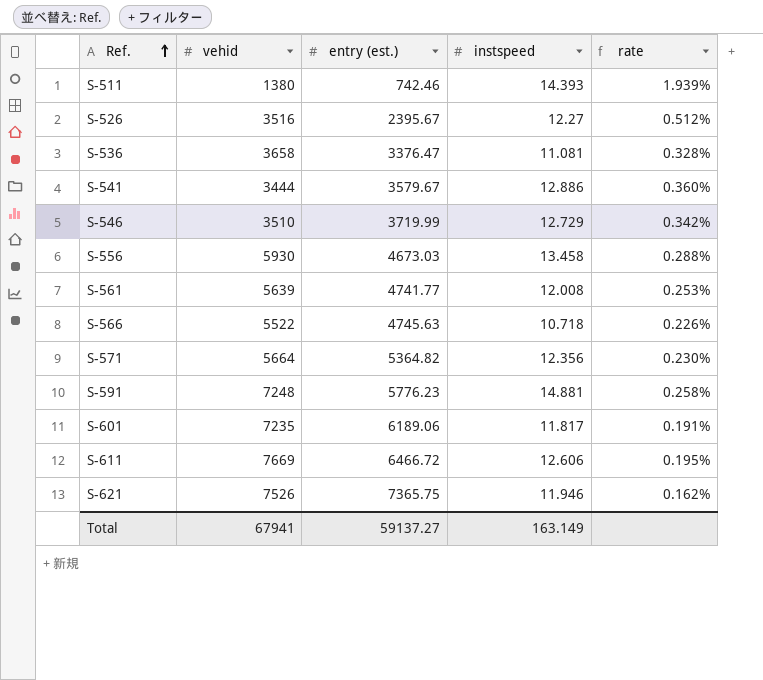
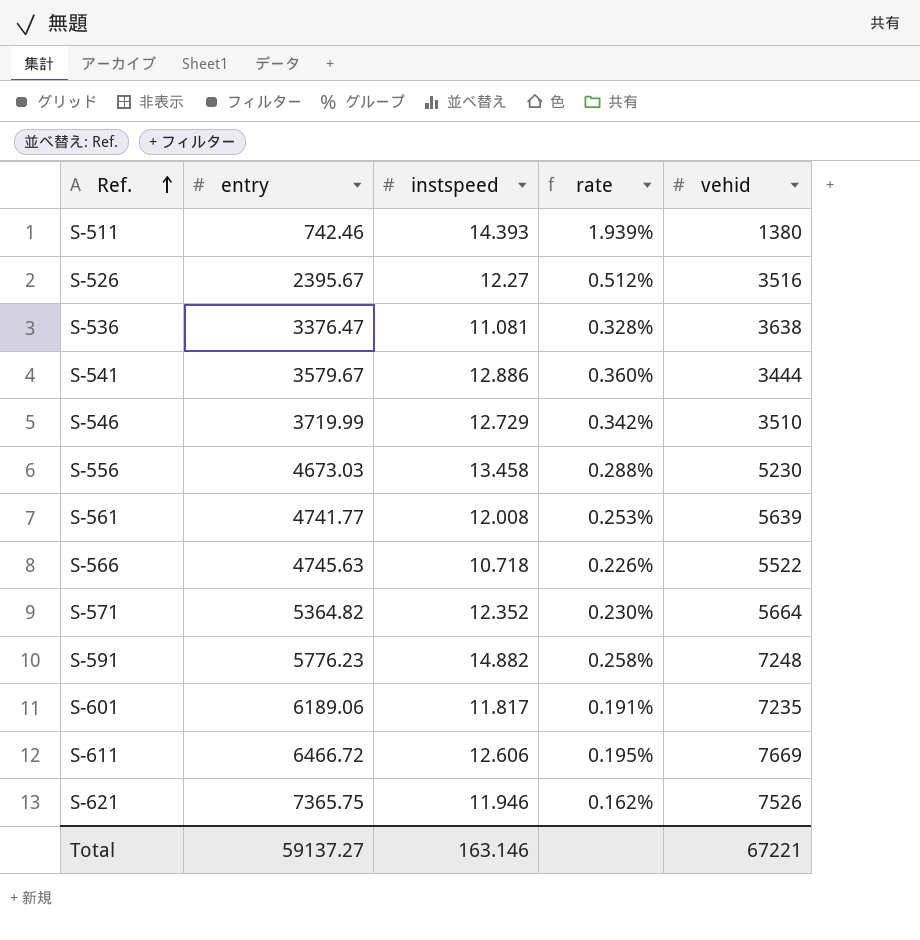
column name: entry (est.) -> entry
column vehid | position: 2 -> 5
S-536 | vehid: 3658 -> 3638
S-556 | vehid: 5930 -> 5230
S-571 | instspeed: 12.356 -> 12.352
S-591 | instspeed: 14.881 -> 14.882
Total | instspeed: 163.149 -> 163.146
Total | vehid: 67941 -> 67221

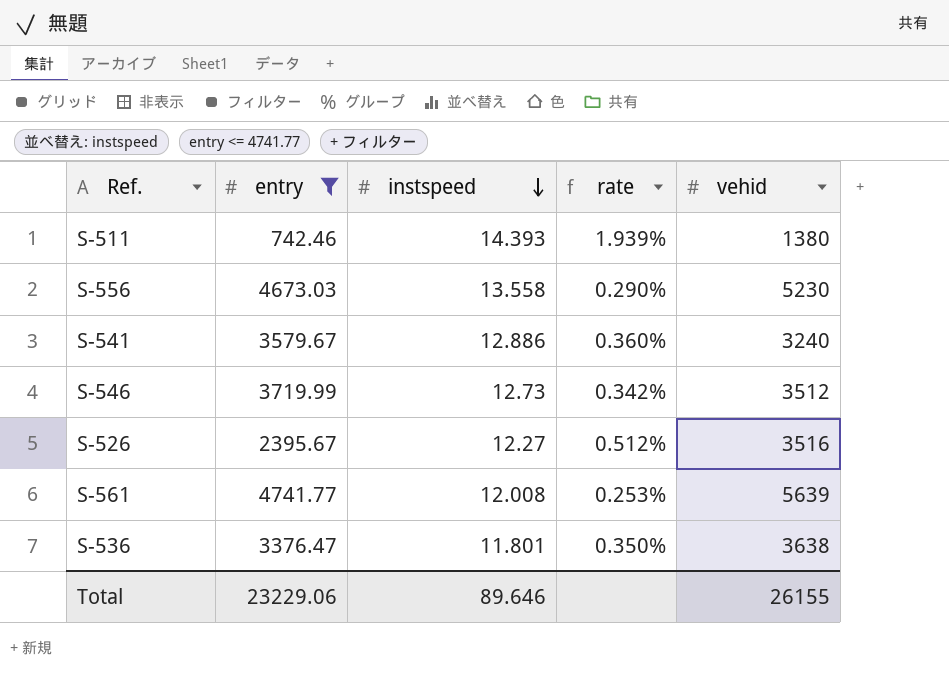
filter: none -> entry <= 4741.77
row order: Ref. ascending -> instspeed descending
S-556 | instspeed: 13.458 -> 13.558
S-556 | rate: 0.288% -> 0.290%
S-541 | vehid: 3444 -> 3240
S-546 | instspeed: 12.729 -> 12.73
S-546 | vehid: 3510 -> 3512
S-536 | instspeed: 11.081 -> 11.801
S-536 | rate: 0.328% -> 0.350%
Total | entry: 59137.27 -> 23229.06
Total | instspeed: 163.146 -> 89.646
Total | vehid: 67221 -> 26155

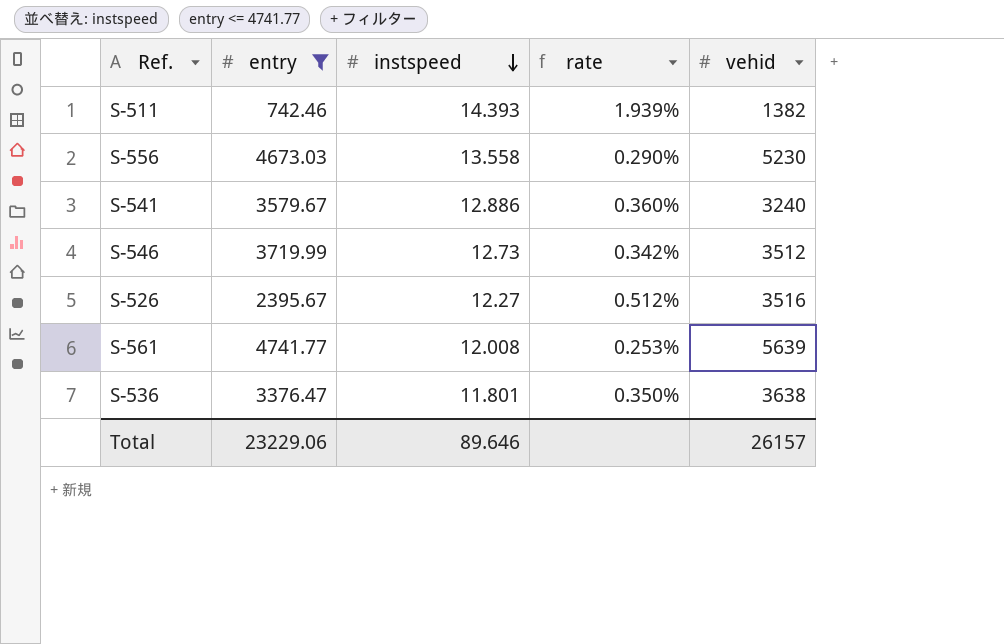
S-511 | vehid: 1380 -> 1382
Total | vehid: 26155 -> 26157

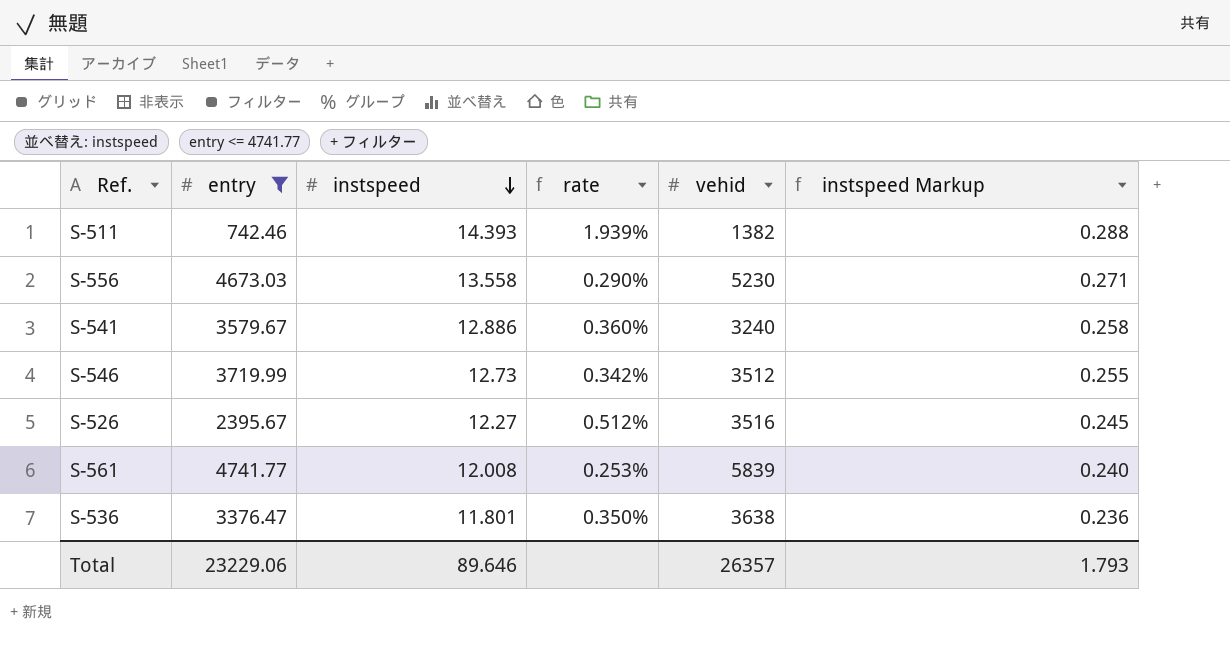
column instspeed Markup | formula: none -> [instspeed] * 0.02
S-561 | vehid: 5639 -> 5839
Total | vehid: 26157 -> 26357

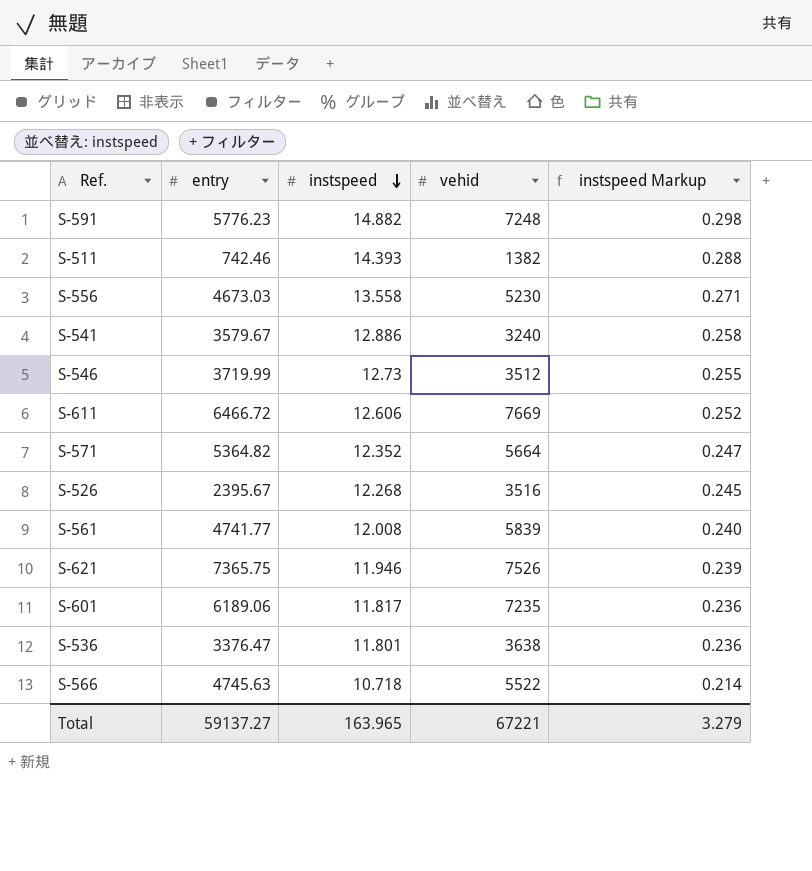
filter: entry <= 4741.77 -> none
column rate | formula: [instspeed] / [entry] -> none
S-526 | instspeed: 12.27 -> 12.268
Total | entry: 23229.06 -> 59137.27
Total | instspeed: 89.646 -> 163.965
Total | vehid: 26357 -> 67221
Total | instspeed Markup: 1.793 -> 3.279

